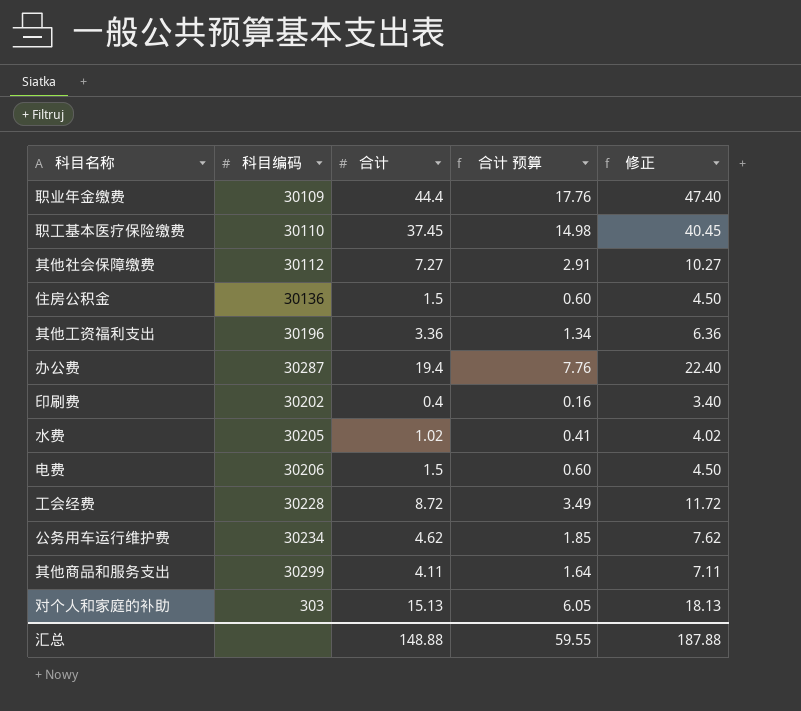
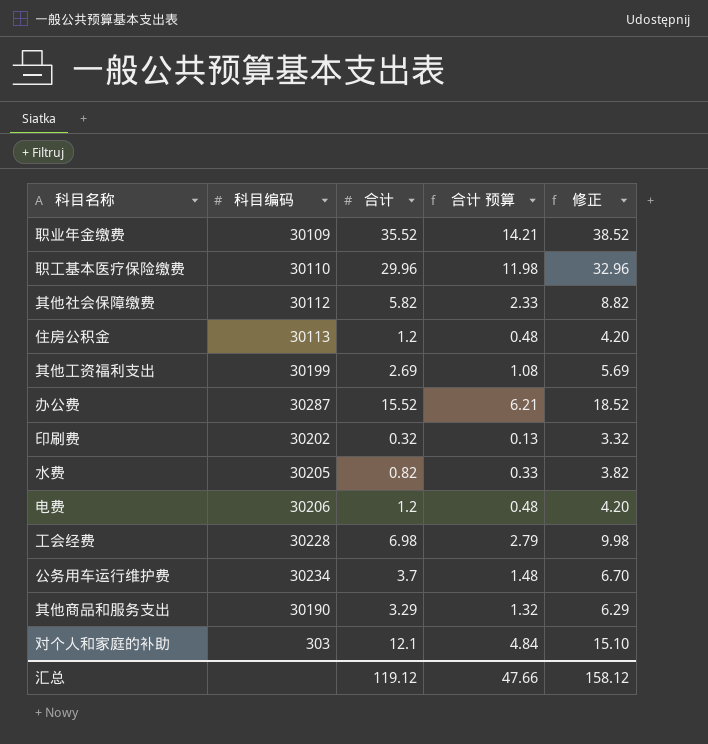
职业年金缴费 | 合计: 44.4 -> 35.52
职业年金缴费 | 合计 预算: 17.76 -> 14.21
职业年金缴费 | 修正: 47.40 -> 38.52
职工基本医疗保险缴费 | 合计: 37.45 -> 29.96
职工基本医疗保险缴费 | 合计 预算: 14.98 -> 11.98
职工基本医疗保险缴费 | 修正: 40.45 -> 32.96
其他社会保障缴费 | 合计: 7.27 -> 5.82
其他社会保障缴费 | 合计 预算: 2.91 -> 2.33
其他社会保障缴费 | 修正: 10.27 -> 8.82
住房公积金 | 科目编码: 30136 -> 30113
住房公积金 | 合计: 1.5 -> 1.2
住房公积金 | 合计 预算: 0.60 -> 0.48
住房公积金 | 修正: 4.50 -> 4.20
其他工资福利支出 | 科目编码: 30196 -> 30199
其他工资福利支出 | 合计: 3.36 -> 2.69
其他工资福利支出 | 合计 预算: 1.34 -> 1.08
其他工资福利支出 | 修正: 6.36 -> 5.69
办公费 | 合计: 19.4 -> 15.52
办公费 | 合计 预算: 7.76 -> 6.21
办公费 | 修正: 22.40 -> 18.52
印刷费 | 合计: 0.4 -> 0.32
印刷费 | 合计 预算: 0.16 -> 0.13
印刷费 | 修正: 3.40 -> 3.32
水费 | 合计: 1.02 -> 0.82
水费 | 合计 预算: 0.41 -> 0.33
水费 | 修正: 4.02 -> 3.82
电费 | 合计: 1.5 -> 1.2
电费 | 合计 预算: 0.60 -> 0.48
电费 | 修正: 4.50 -> 4.20
工会经费 | 合计: 8.72 -> 6.98
工会经费 | 合计 预算: 3.49 -> 2.79
工会经费 | 修正: 11.72 -> 9.98
公务用车运行维护费 | 合计: 4.62 -> 3.7
公务用车运行维护费 | 合计 预算: 1.85 -> 1.48
公务用车运行维护费 | 修正: 7.62 -> 6.70
其他商品和服务支出 | 科目编码: 30299 -> 30190
其他商品和服务支出 | 合计: 4.11 -> 3.29
其他商品和服务支出 | 合计 预算: 1.64 -> 1.32
其他商品和服务支出 | 修正: 7.11 -> 6.29
对个人和家庭的补助 | 合计: 15.13 -> 12.1
对个人和家庭的补助 | 合计 预算: 6.05 -> 4.84
对个人和家庭的补助 | 修正: 18.13 -> 15.10
汇总 | 合计: 148.88 -> 119.12
汇总 | 合计 预算: 59.55 -> 47.66
汇总 | 修正: 187.88 -> 158.12

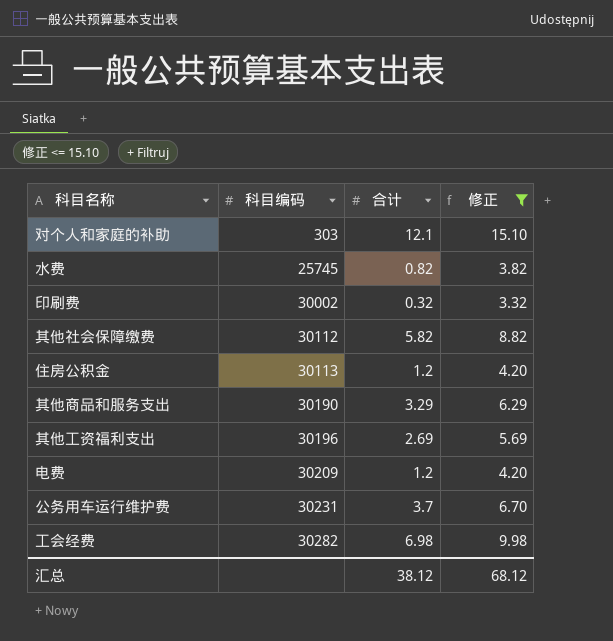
filter: none -> 修正 <= 15.10
row order: none -> 科目编码 ascending
column 合计 预算 | formula: [合计] * 0.4 -> none
水费 | 科目编码: 30205 -> 25745
印刷费 | 科目编码: 30202 -> 30002
其他工资福利支出 | 科目编码: 30199 -> 30196
电费 | 科目编码: 30206 -> 30209
公务用车运行维护费 | 科目编码: 30234 -> 30231
工会经费 | 科目编码: 30228 -> 30282
汇总 | 合计: 119.12 -> 38.12
汇总 | 修正: 158.12 -> 68.12

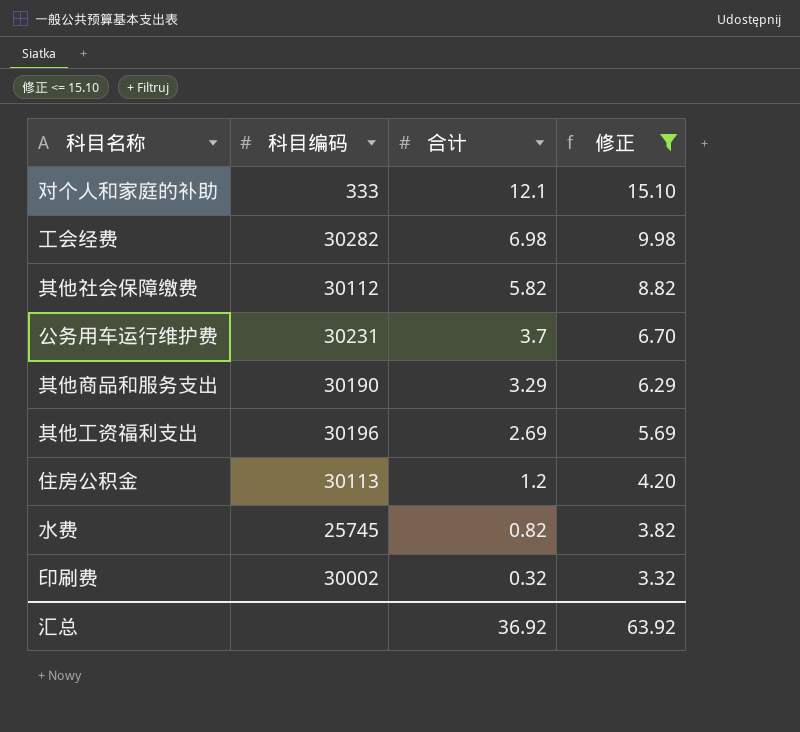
row order: 科目编码 ascending -> 合计 descending
row 电费: 30209 | 1.2 | 4.20 -> none
对个人和家庭的补助 | 科目编码: 303 -> 333
汇总 | 合计: 38.12 -> 36.92
汇总 | 修正: 68.12 -> 63.92

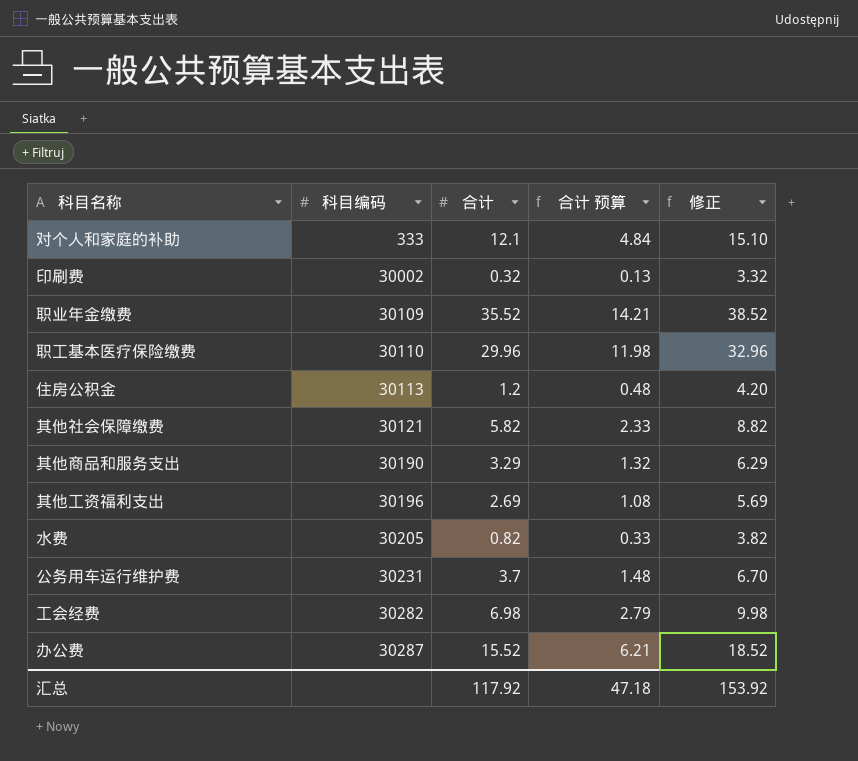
filter: 修正 <= 15.10 -> none
row order: 合计 descending -> 科目编码 ascending
column 合计 预算 | formula: none -> [合计] * 0.4
其他社会保障缴费 | 科目编码: 30112 -> 30121
水费 | 科目编码: 25745 -> 30205
汇总 | 合计: 36.92 -> 117.92
汇总 | 修正: 63.92 -> 153.92

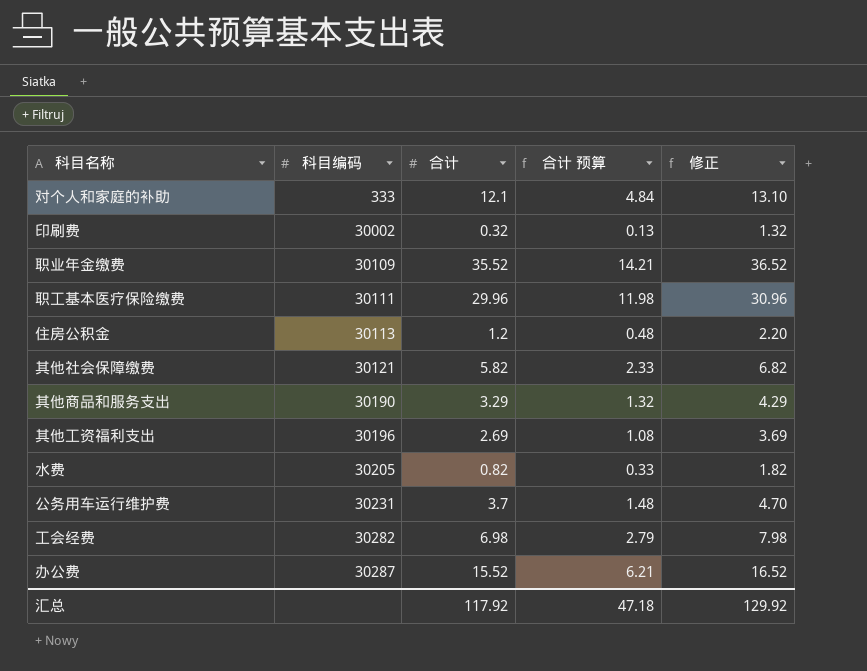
column 修正 | formula: [合计] + 3 -> [合计] + 1
职工基本医疗保险缴费 | 科目编码: 30110 -> 30111
汇总 | 修正: 153.92 -> 129.92

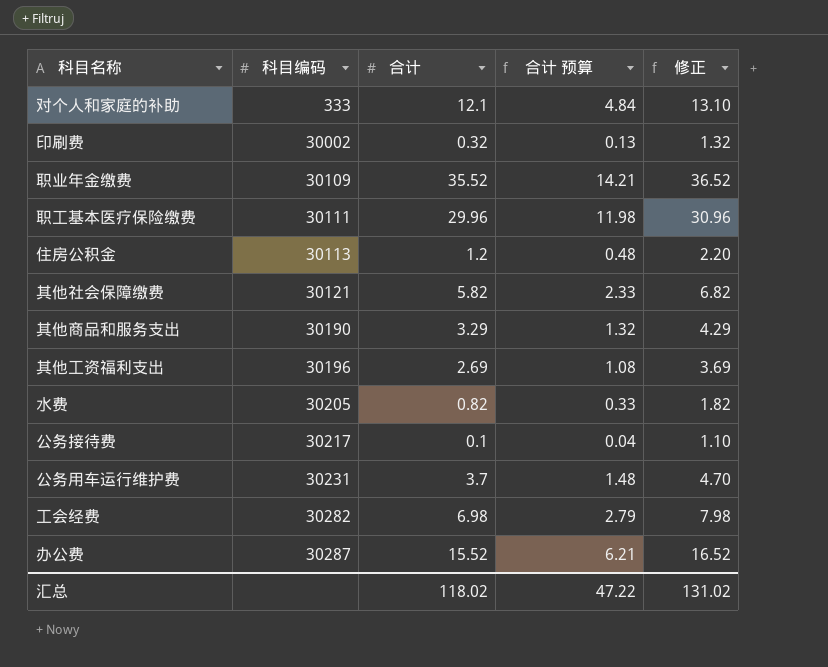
row 公务接待费: none -> 30217 | 0.1 | 0.04 | 1.10
汇总 | 合计: 117.92 -> 118.02
汇总 | 合计 预算: 47.18 -> 47.22
汇总 | 修正: 129.92 -> 131.02

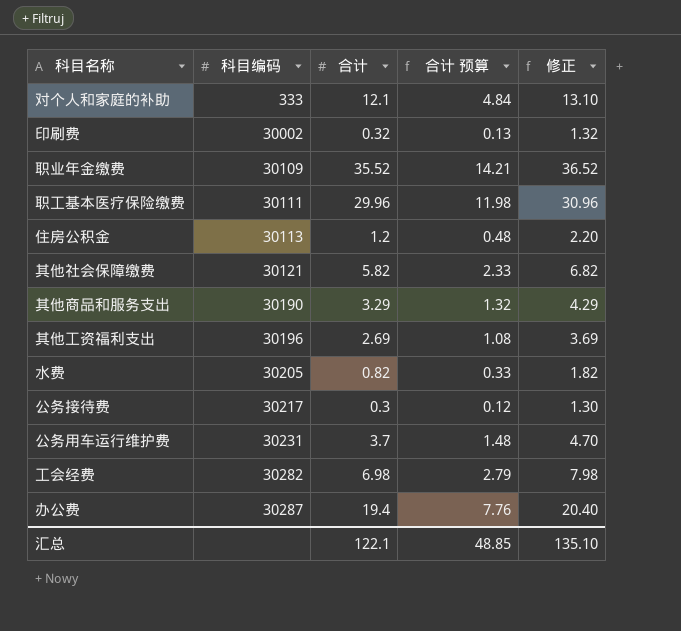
公务接待费 | 合计: 0.1 -> 0.3
公务接待费 | 合计 预算: 0.04 -> 0.12
公务接待费 | 修正: 1.10 -> 1.30
办公费 | 合计: 15.52 -> 19.4
办公费 | 合计 预算: 6.21 -> 7.76
办公费 | 修正: 16.52 -> 20.40
汇总 | 合计: 118.02 -> 122.1
汇总 | 合计 预算: 47.22 -> 48.85
汇总 | 修正: 131.02 -> 135.10

